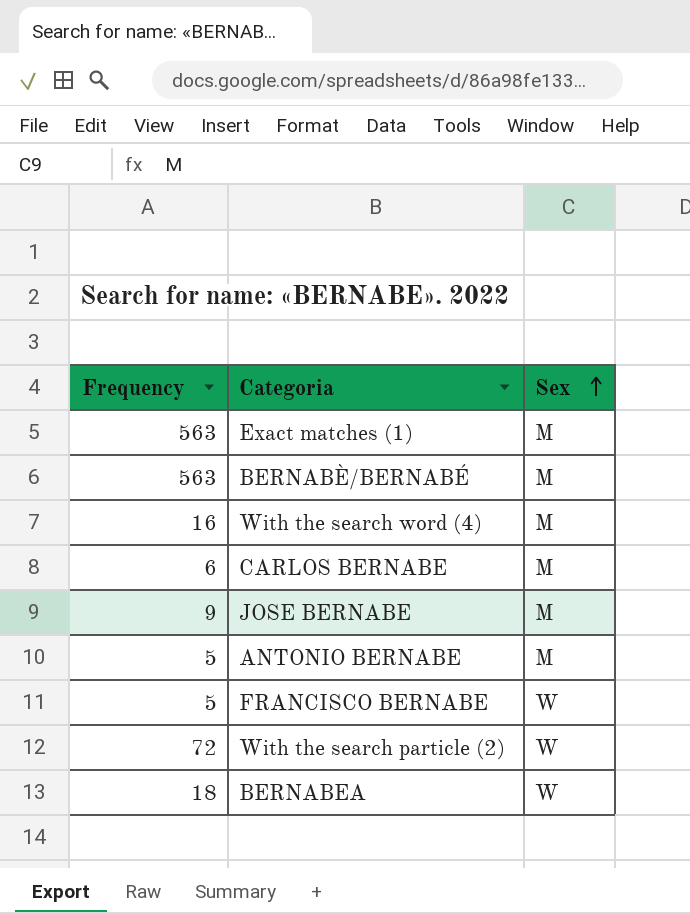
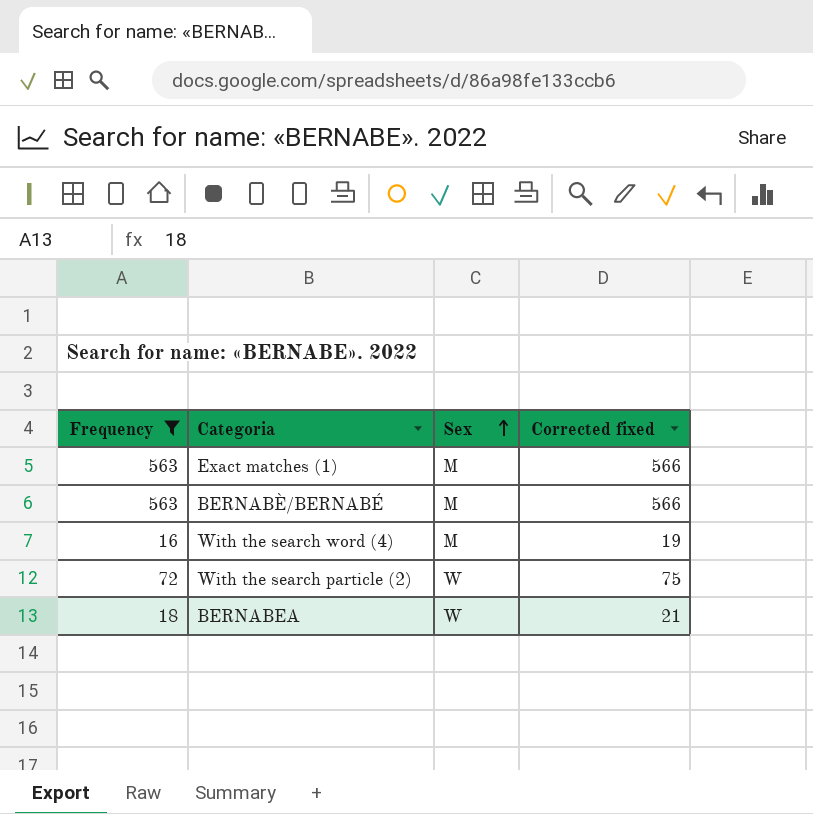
filter: none -> Frequency >= 16
column Corrected fixed | formula: none -> [Frequency] + 3

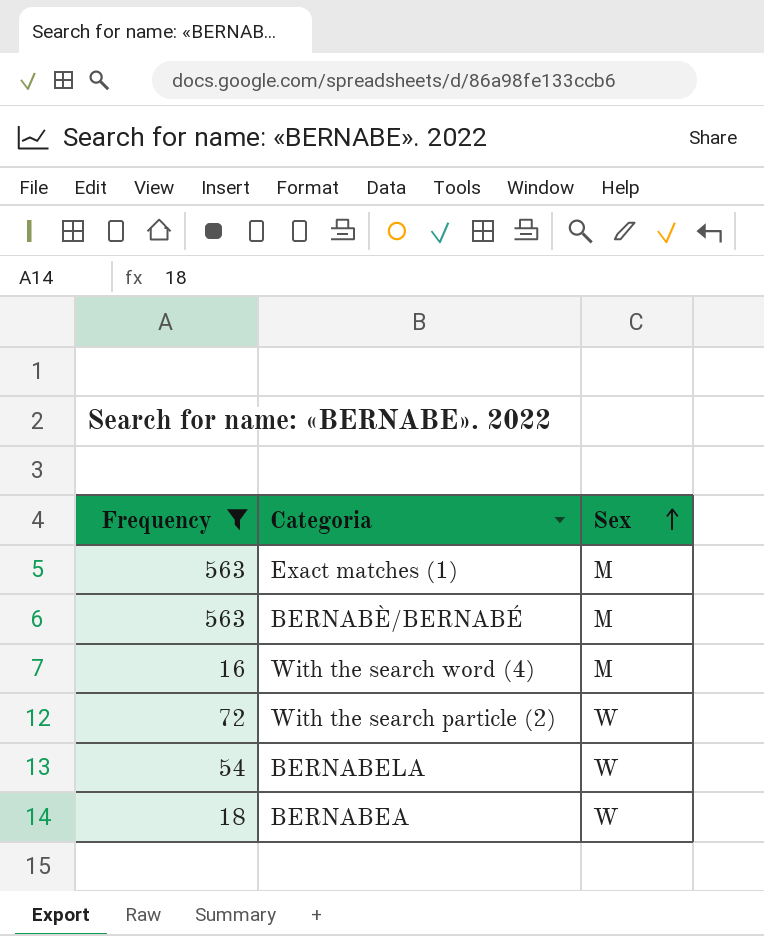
column Corrected fixed | formula: [Frequency] + 3 -> none
row BERNABELA: none -> 54 | W

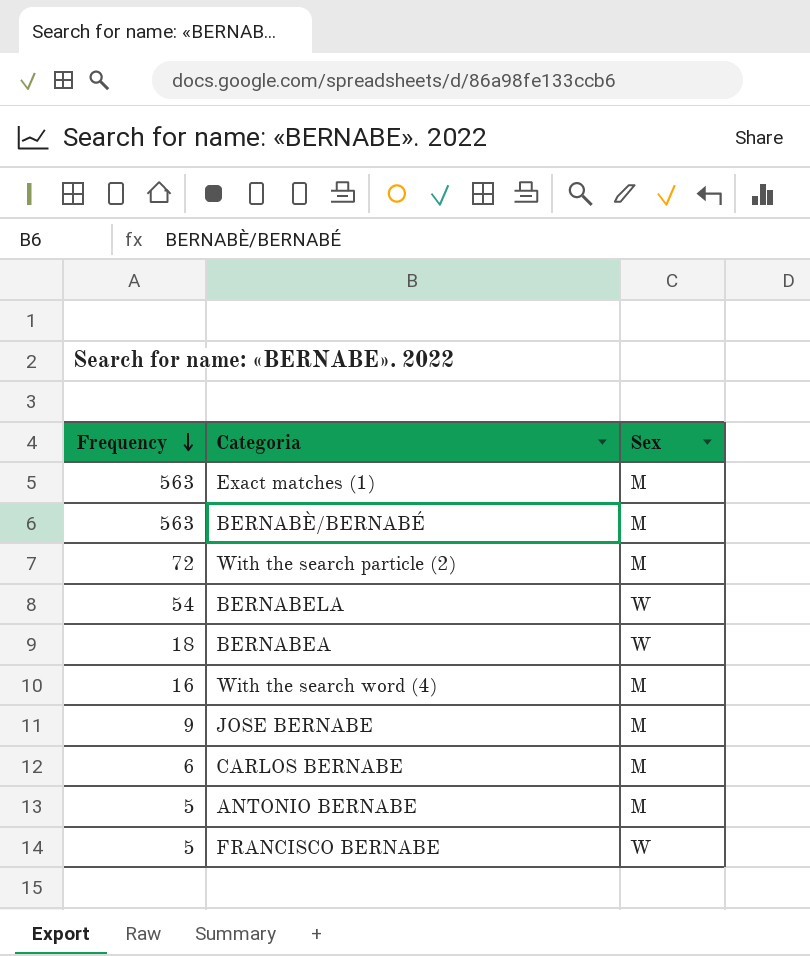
filter: Frequency >= 16 -> none
row order: Sex ascending -> Frequency descending
With the search particle (2) | Sex: W -> M

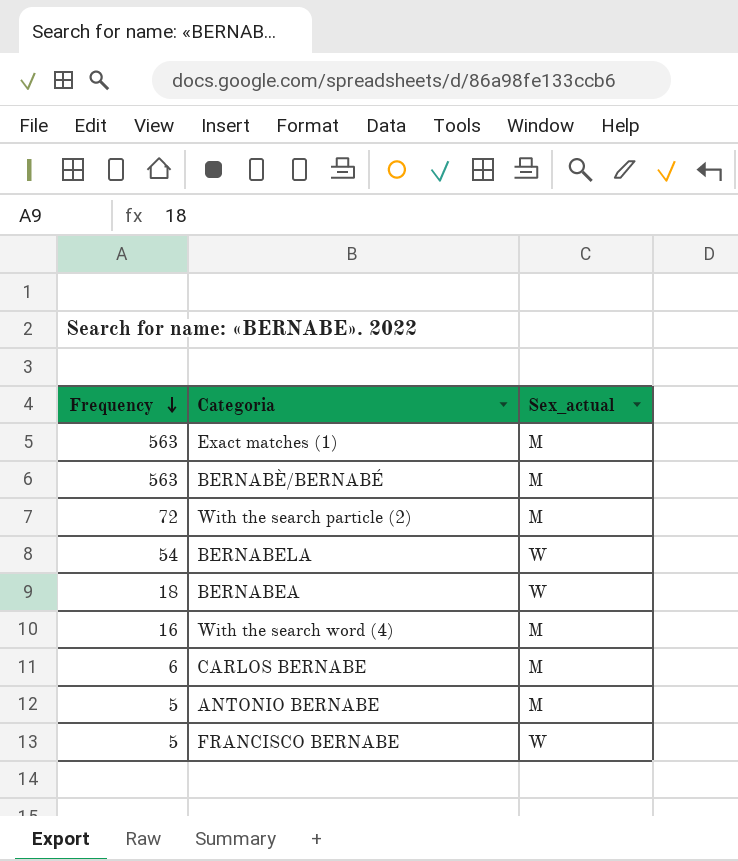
column name: Sex -> Sex_actual
row JOSE BERNABE: 9 | M -> none

